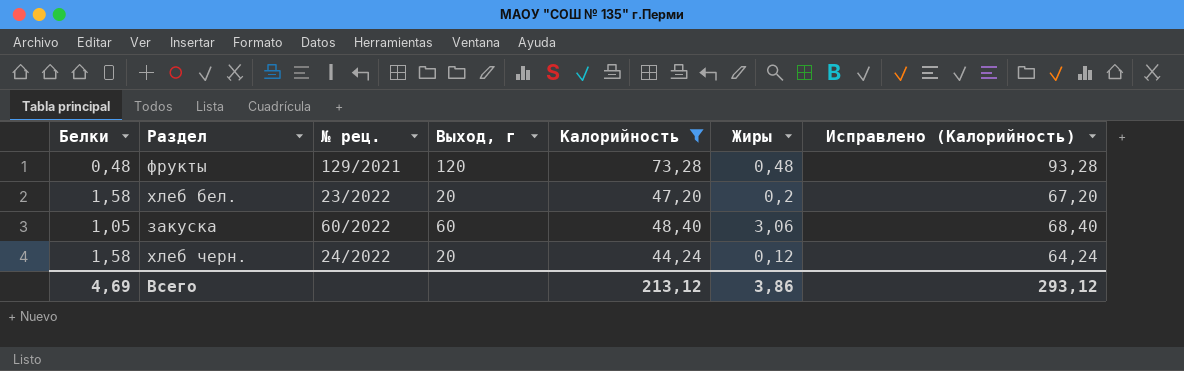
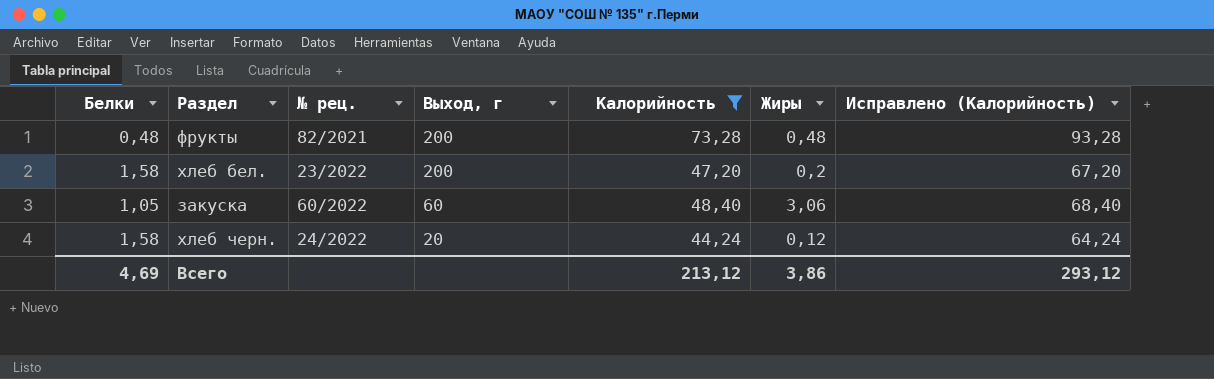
фрукты | № рец.: 129/2021 -> 82/2021
фрукты | Выход, г: 120 -> 200
хлеб бел. | Выход, г: 20 -> 200

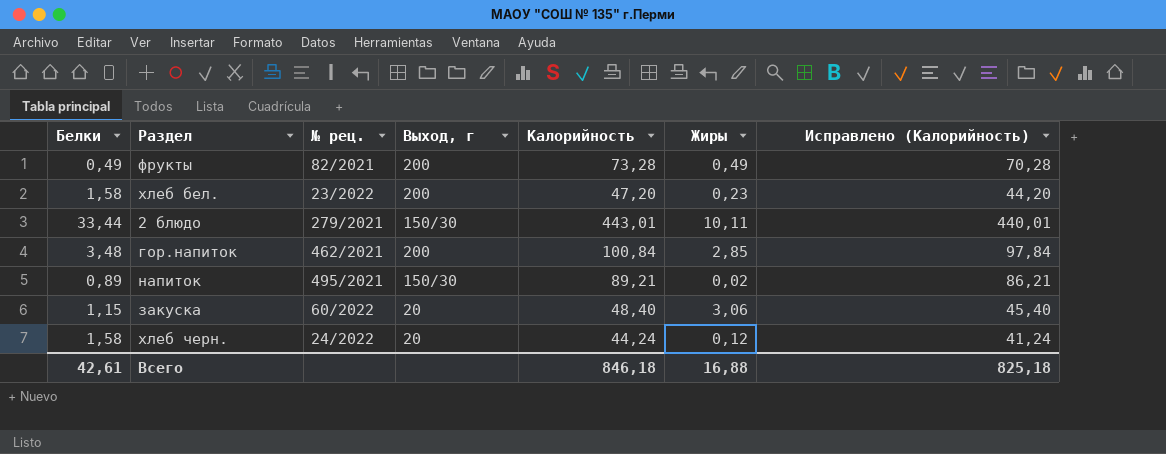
filter: Калорийность <= 73,28 -> none
column Исправлено (Калорийность) | formula: [Калорийность] + 20 -> [Калорийность] - 3
фрукты | Белки: 0,48 -> 0,49
фрукты | Жиры: 0,48 -> 0,49
хлеб бел. | Жиры: 0,2 -> 0,23
закуска | Белки: 1,05 -> 1,15
закуска | Выход, г: 60 -> 20
Всего | Белки: 4,69 -> 42,61
Всего | Калорийность: 213,12 -> 846,18
Всего | Жиры: 3,86 -> 16,88
Всего | Исправлено (Калорийность): 293,12 -> 825,18

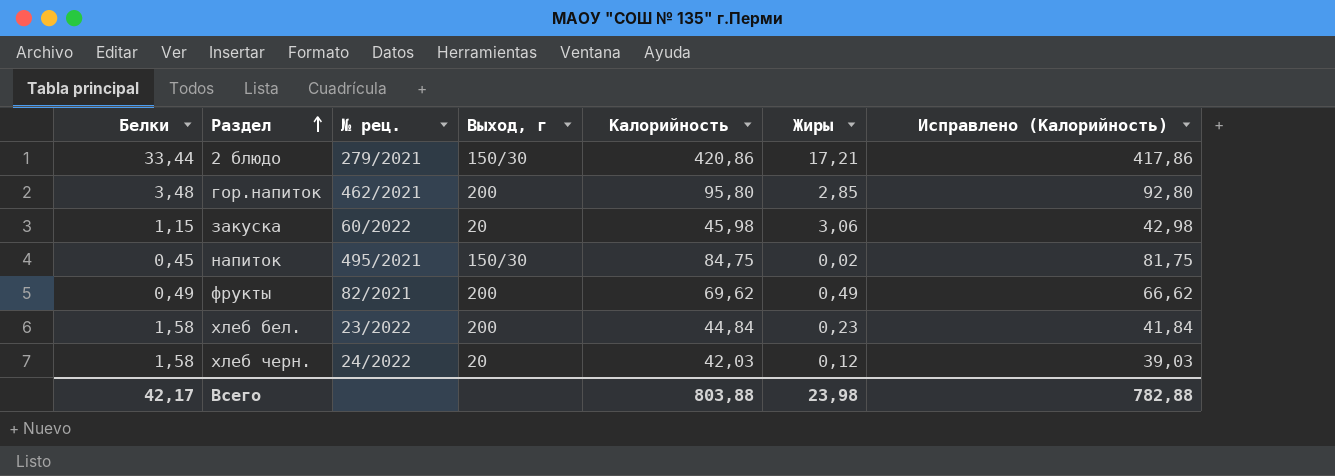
row order: none -> Раздел ascending
2 блюдо | Калорийность: 443,01 -> 420,86
2 блюдо | Жиры: 10,11 -> 17,21
2 блюдо | Исправлено (Калорийность): 440,01 -> 417,86
гор.напиток | Калорийность: 100,84 -> 95,80
гор.напиток | Исправлено (Калорийность): 97,84 -> 92,80
закуска | Калорийность: 48,40 -> 45,98
закуска | Исправлено (Калорийность): 45,40 -> 42,98
напиток | Белки: 0,89 -> 0,45
напиток | Калорийность: 89,21 -> 84,75
напиток | Исправлено (Калорийность): 86,21 -> 81,75
фрукты | Калорийность: 73,28 -> 69,62
фрукты | Исправлено (Калорийность): 70,28 -> 66,62
хлеб бел. | Калорийность: 47,20 -> 44,84
хлеб бел. | Исправлено (Калорийность): 44,20 -> 41,84
хлеб черн. | Калорийность: 44,24 -> 42,03
хлеб черн. | Исправлено (Калорийность): 41,24 -> 39,03
Всего | Белки: 42,61 -> 42,17
Всего | Калорийность: 846,18 -> 803,88
Всего | Жиры: 16,88 -> 23,98
Всего | Исправлено (Калорийность): 825,18 -> 782,88

